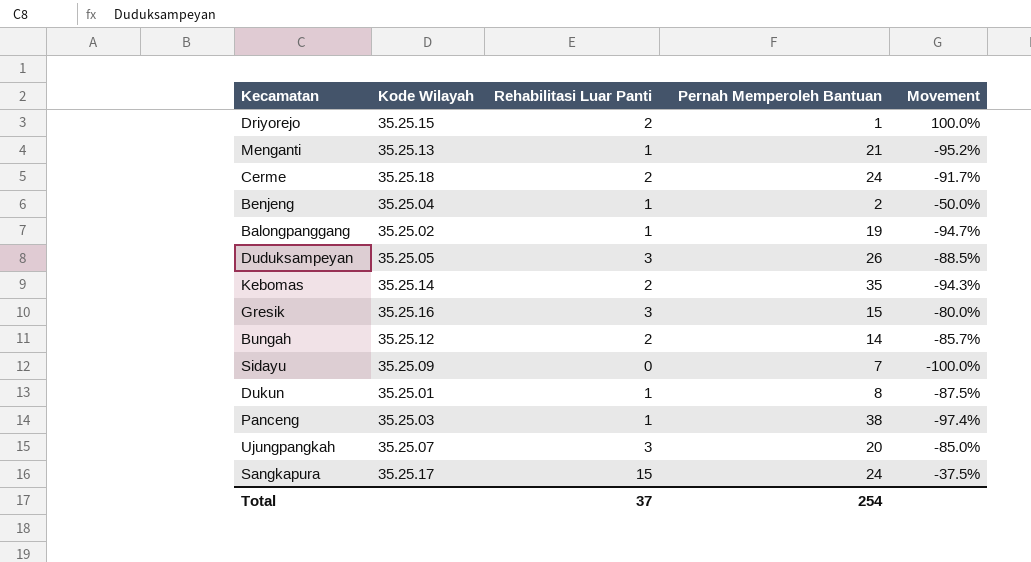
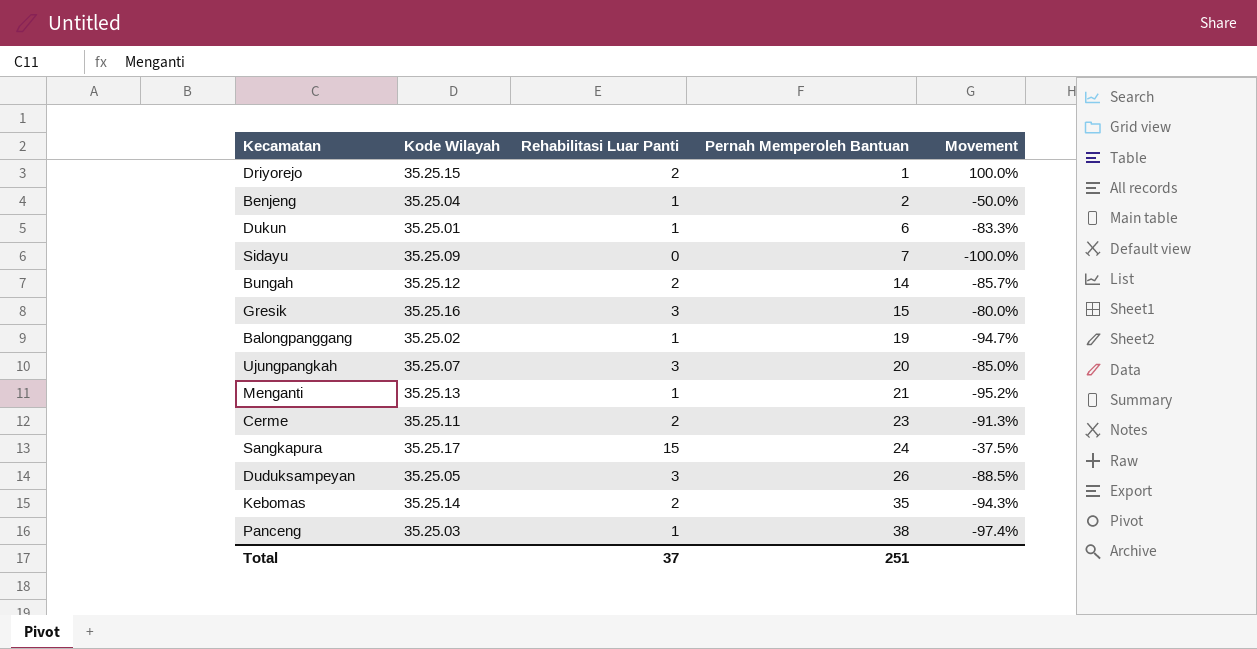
row order: none -> Pernah Memperoleh Bantuan ascending
Dukun | Pernah Memperoleh Bantuan: 8 -> 6
Dukun | Movement: -87.5% -> -83.3%
Cerme | Kode Wilayah: 35.25.18 -> 35.25.11
Cerme | Pernah Memperoleh Bantuan: 24 -> 23
Cerme | Movement: -91.7% -> -91.3%
Total | Pernah Memperoleh Bantuan: 254 -> 251

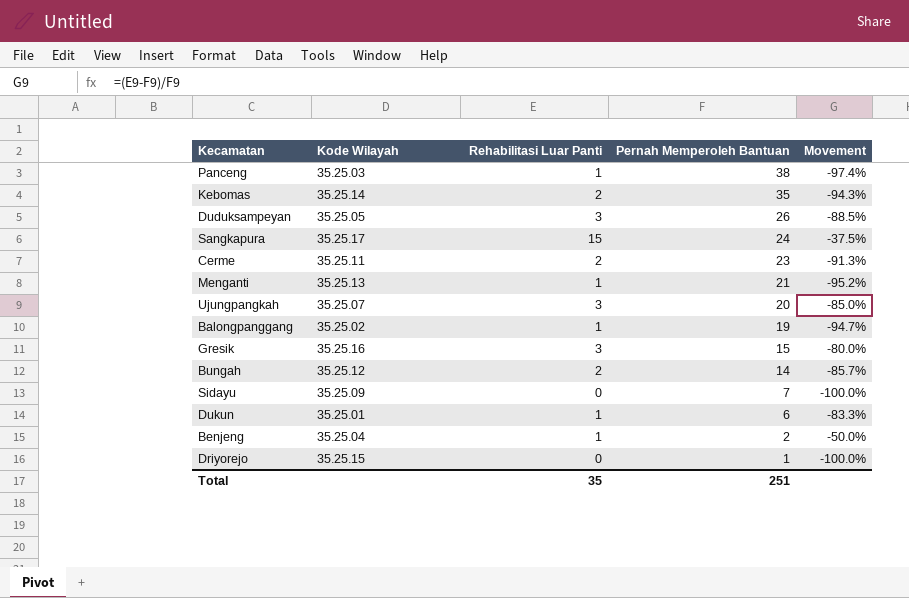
row order: Pernah Memperoleh Bantuan ascending -> Pernah Memperoleh Bantuan descending
Driyorejo | Rehabilitasi Luar Panti: 2 -> 0
Driyorejo | Movement: 100.0% -> -100.0%
Total | Rehabilitasi Luar Panti: 37 -> 35

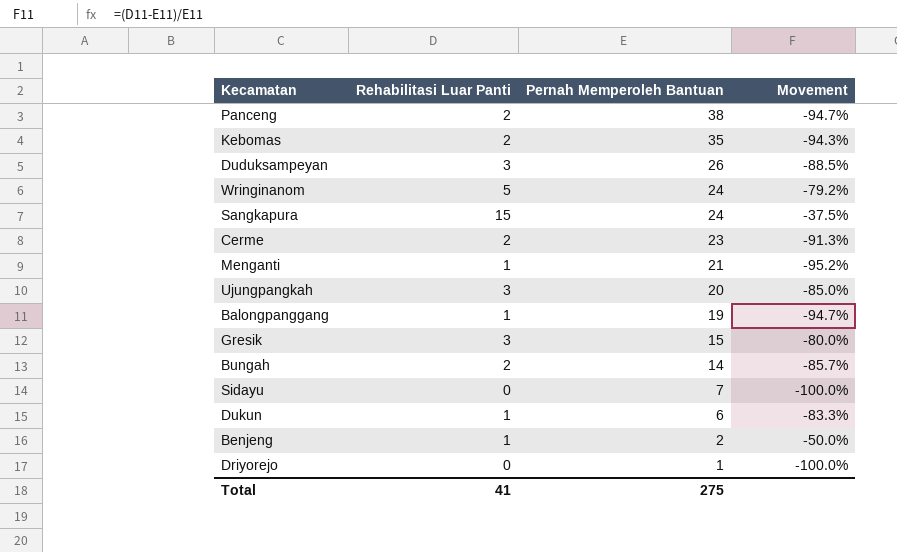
column Kode Wilayah | position: 2 -> none
Panceng | Rehabilitasi Luar Panti: 1 -> 2
Panceng | Movement: -97.4% -> -94.7%
row Wringinanom: none -> 5 | 24 | -79.2%
Total | Rehabilitasi Luar Panti: 35 -> 41
Total | Pernah Memperoleh Bantuan: 251 -> 275

